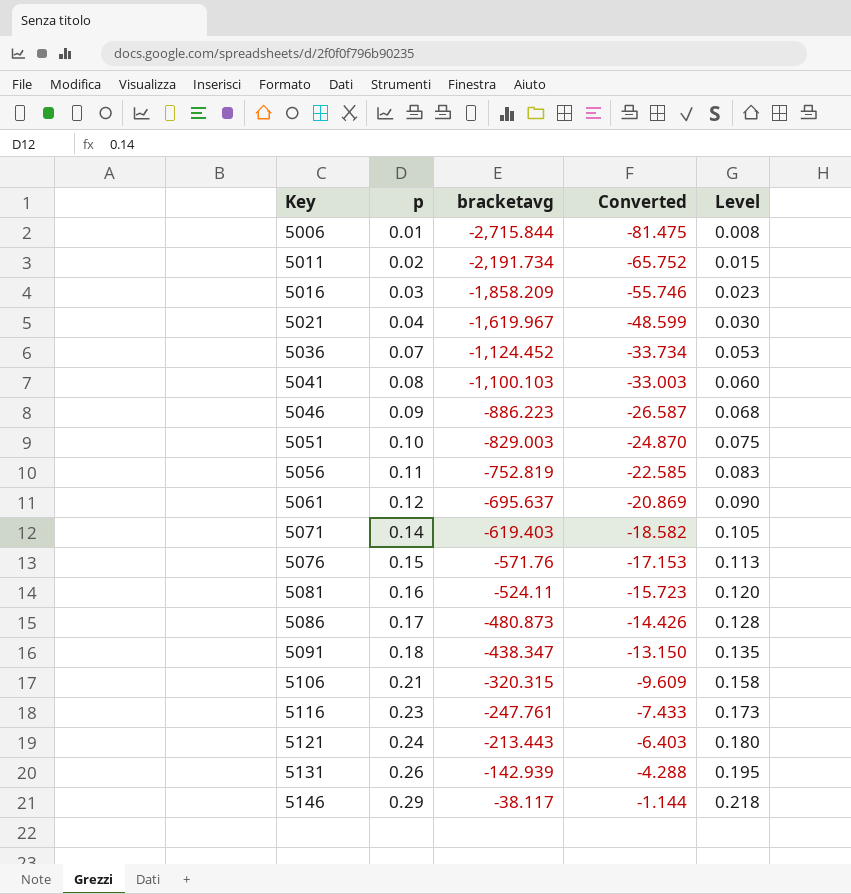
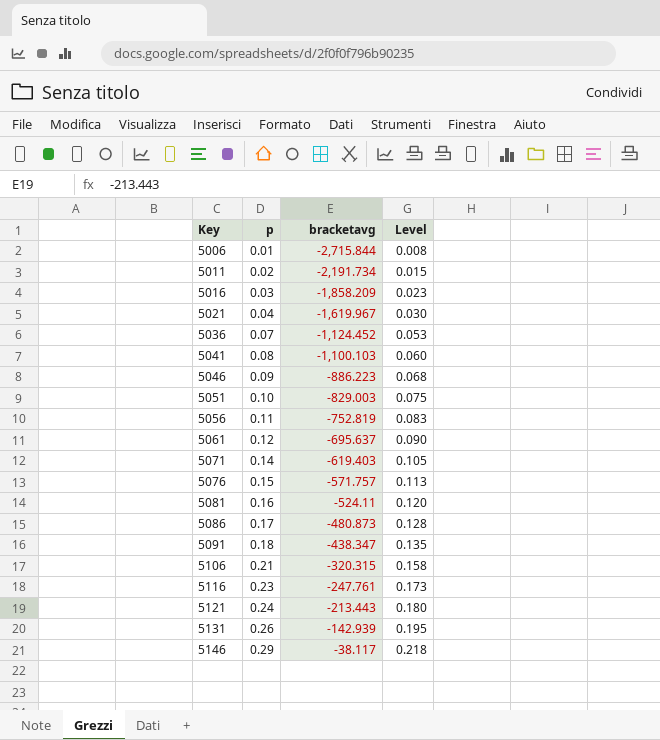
column Converted | formula: [bracketavg] * 0.03 -> none
5076 | bracketavg: -571.76 -> -571.757

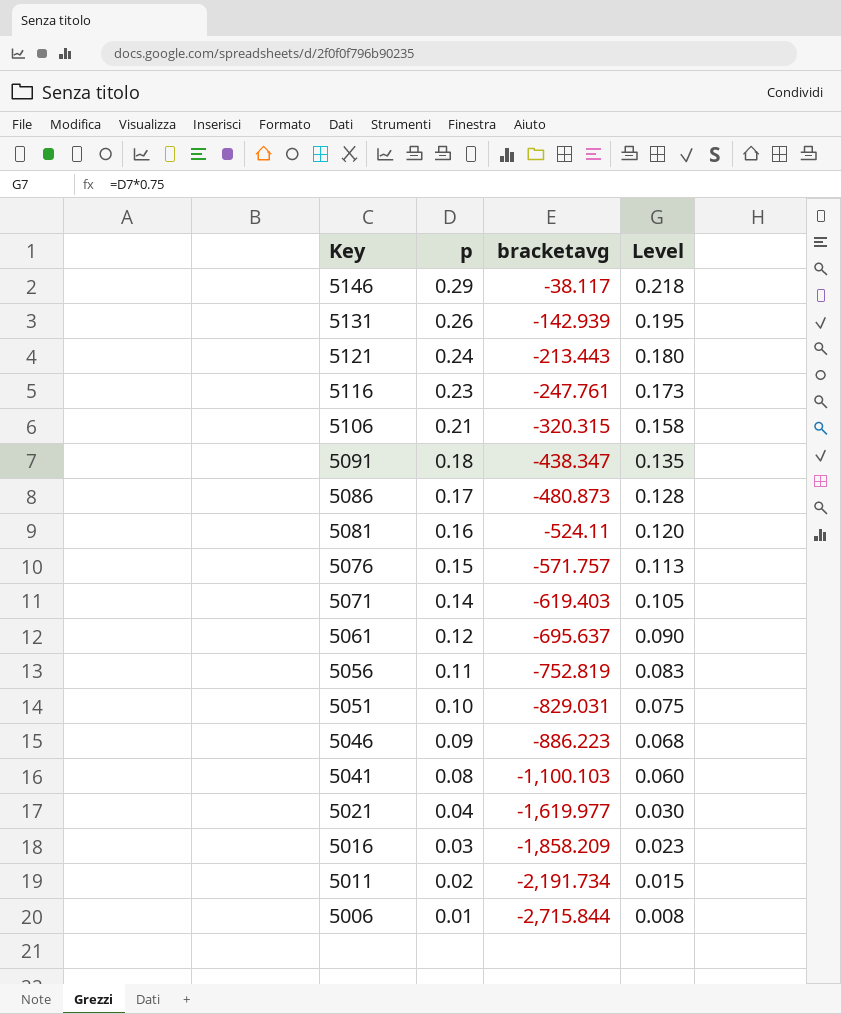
row order: Key ascending -> Key descending
row 5036: 0.07 | -1,124.452 | 0.053 -> none
5051 | bracketavg: -829.003 -> -829.031
5021 | bracketavg: -1,619.967 -> -1,619.977

